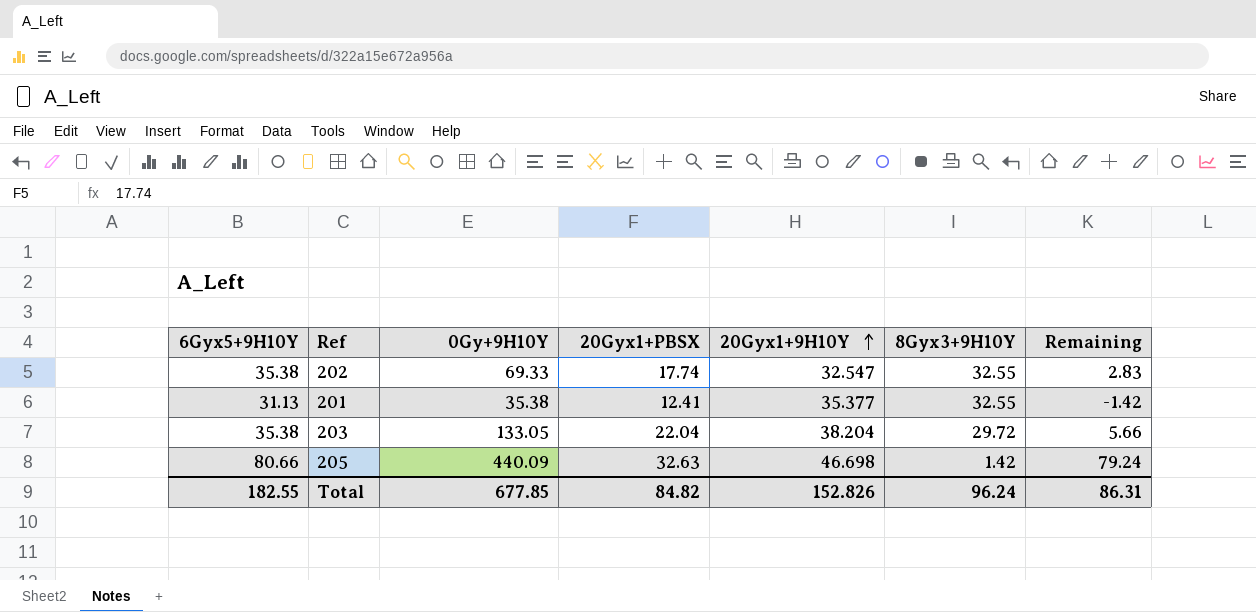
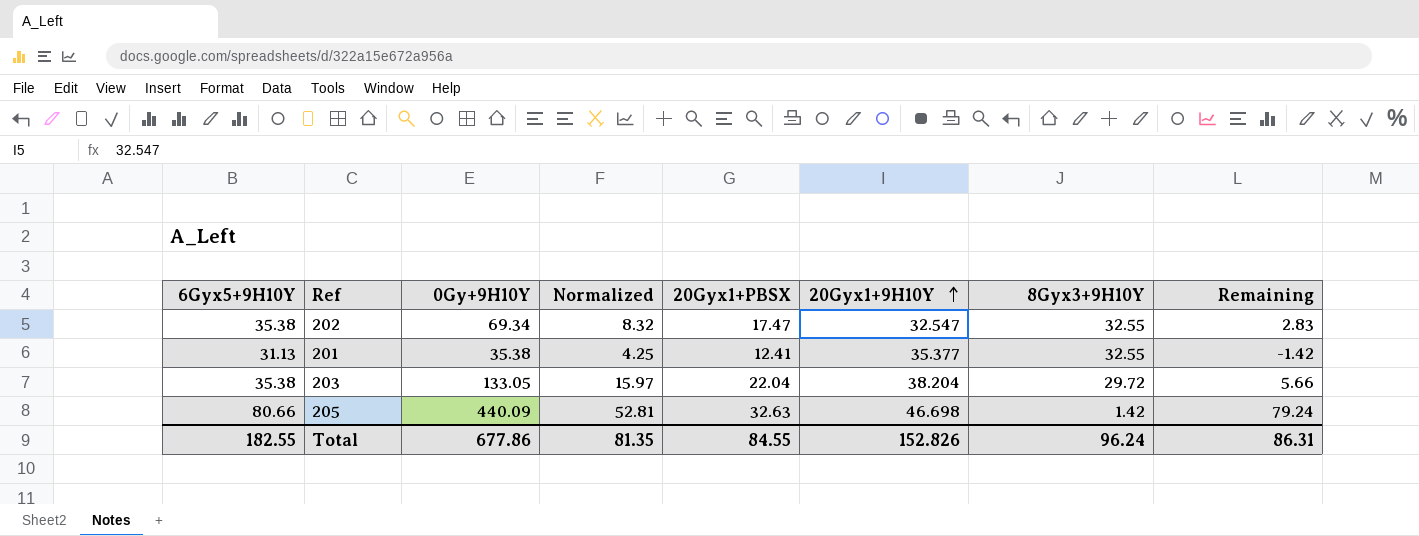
column Normalized | formula: none -> [0Gy+9H10Y] * 0.12
202 | 0Gy+9H10Y: 69.33 -> 69.34
202 | 20Gyx1+PBSX: 17.74 -> 17.47
Total | 0Gy+9H10Y: 677.85 -> 677.86
Total | 20Gyx1+PBSX: 84.82 -> 84.55

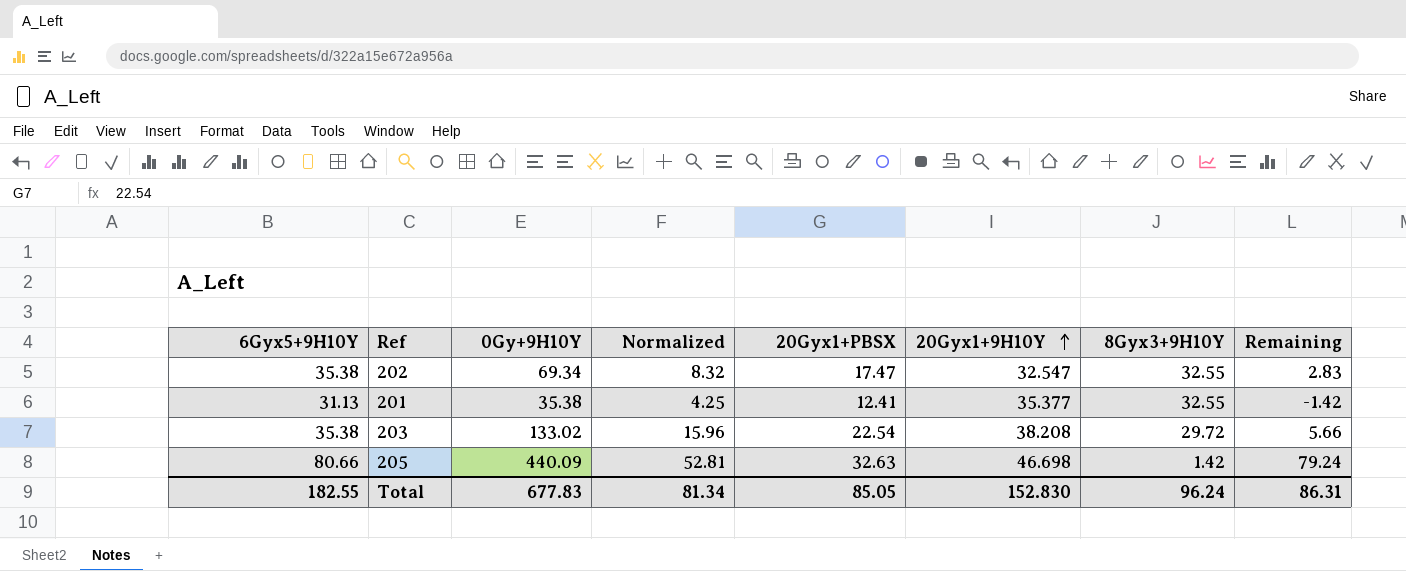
203 | 0Gy+9H10Y: 133.05 -> 133.02
203 | Normalized: 15.97 -> 15.96
203 | 20Gyx1+PBSX: 22.04 -> 22.54
203 | 20Gyx1+9H10Y: 38.204 -> 38.208
Total | 0Gy+9H10Y: 677.86 -> 677.83
Total | Normalized: 81.35 -> 81.34
Total | 20Gyx1+PBSX: 84.55 -> 85.05
Total | 20Gyx1+9H10Y: 152.826 -> 152.830

